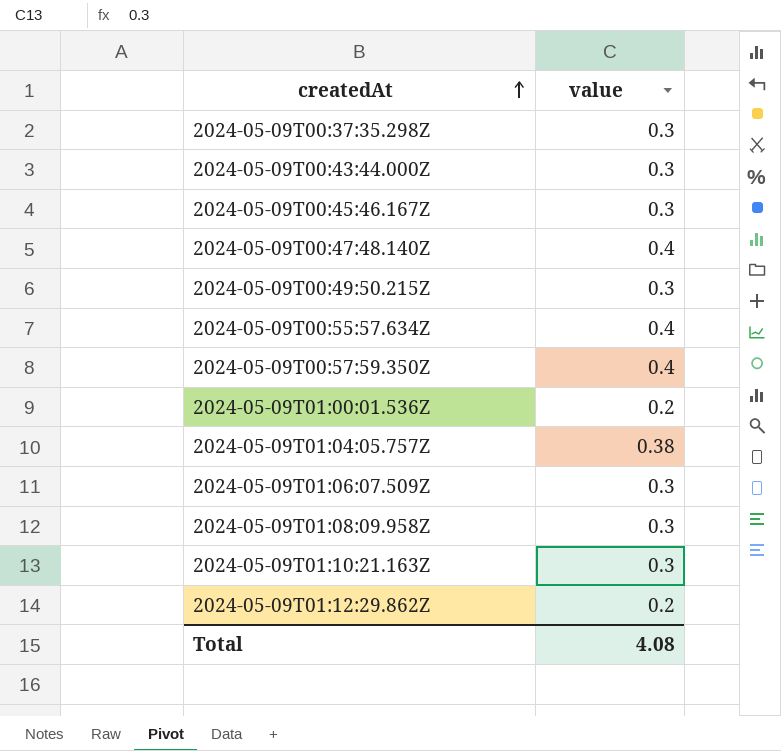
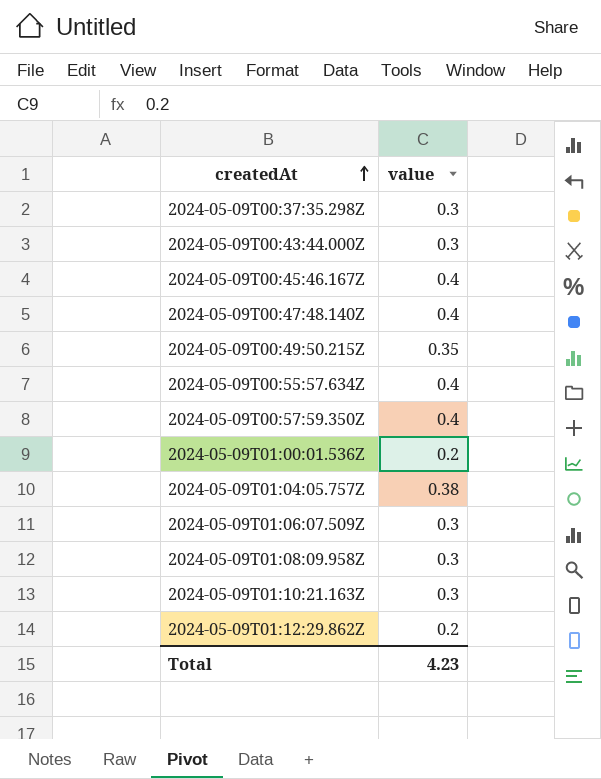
2024-05-09T00:45:46.167Z | value: 0.3 -> 0.4
2024-05-09T00:49:50.215Z | value: 0.3 -> 0.35
Total | value: 4.08 -> 4.23

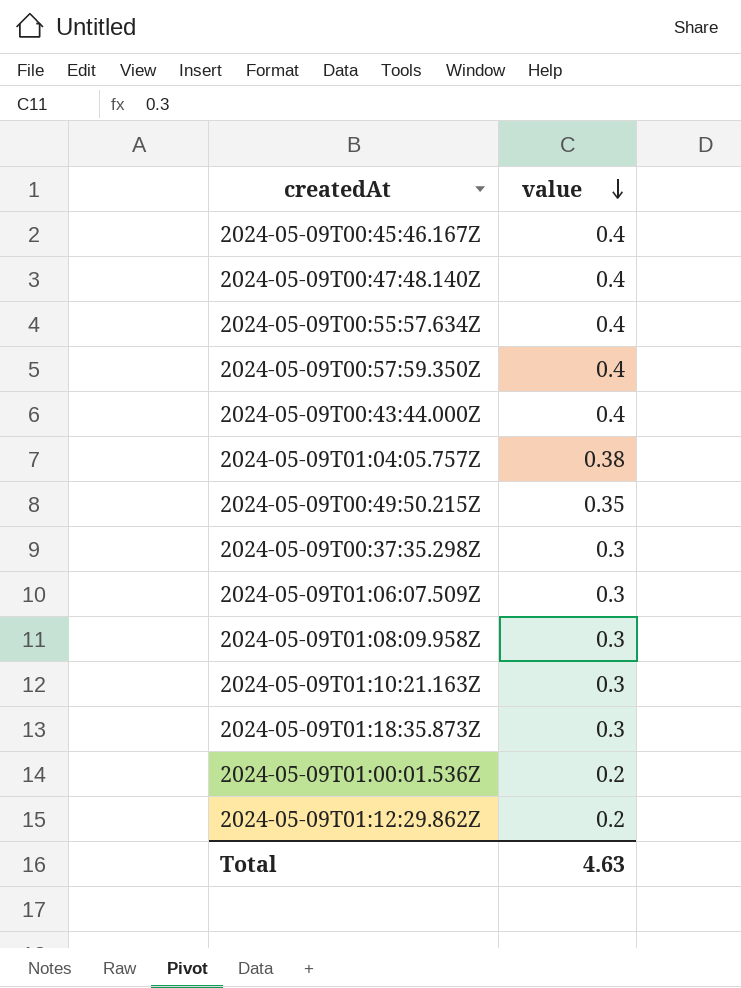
row order: createdAt ascending -> value descending
2024-05-09T00:43:44.000Z | value: 0.3 -> 0.4
row 2024-05-09T01:18:35.873Z: none -> 0.3
Total | value: 4.23 -> 4.63

